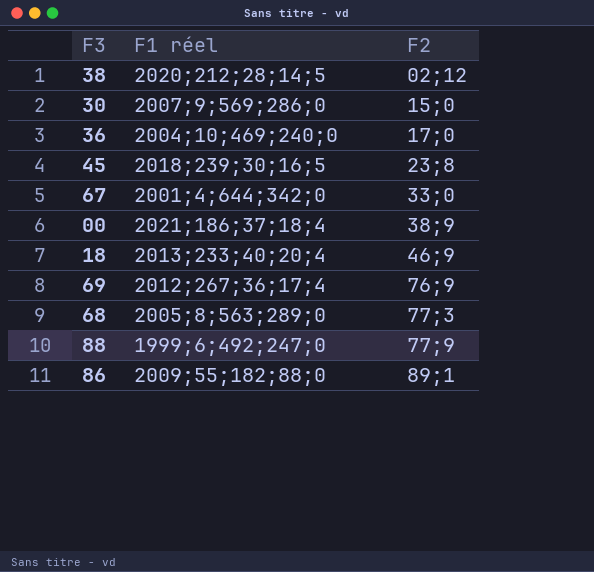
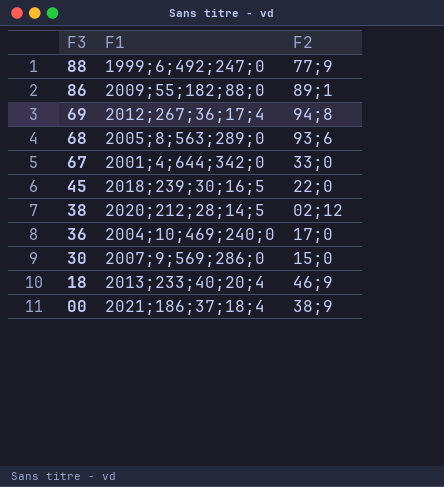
row order: F2 ascending -> F3 descending
column name: F1 réel -> F1
69 | F2: 76;9 -> 94;8
68 | F2: 77;3 -> 93;6
45 | F2: 23;8 -> 22;0

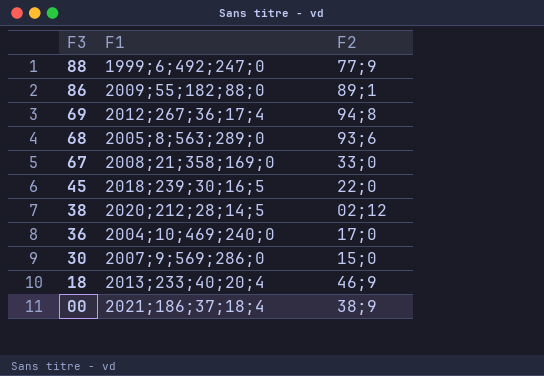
67 | F1: 2001;4;644;342;0 -> 2008;21;358;169;0

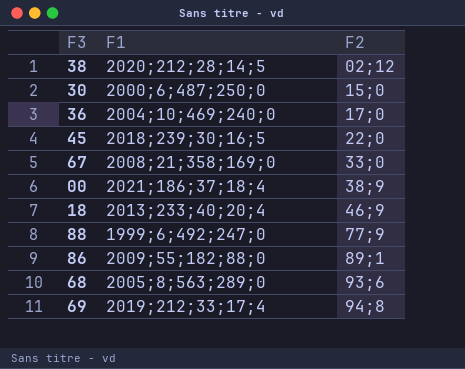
row order: F3 descending -> F2 ascending
30 | F1: 2007;9;569;286;0 -> 2000;6;487;250;0
69 | F1: 2012;267;36;17;4 -> 2019;212;33;17;4

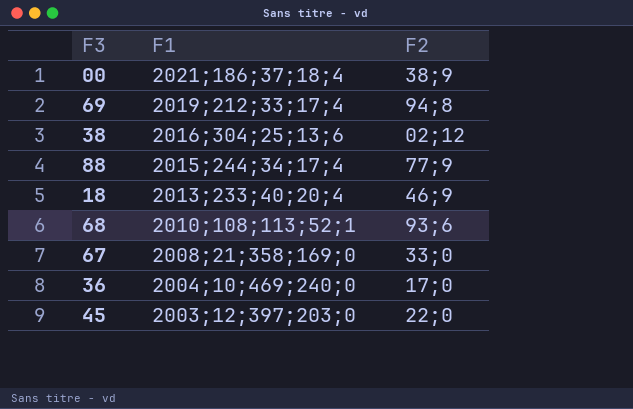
row order: F2 ascending -> F1 descending
row 30: 2000;6;487;250;0 | 15;0 -> none
row 86: 2009;55;182;88;0 | 89;1 -> none
38 | F1: 2020;212;28;14;5 -> 2016;304;25;13;6
88 | F1: 1999;6;492;247;0 -> 2015;244;34;17;4
68 | F1: 2005;8;563;289;0 -> 2010;108;113;52;1
45 | F1: 2018;239;30;16;5 -> 2003;12;397;203;0

